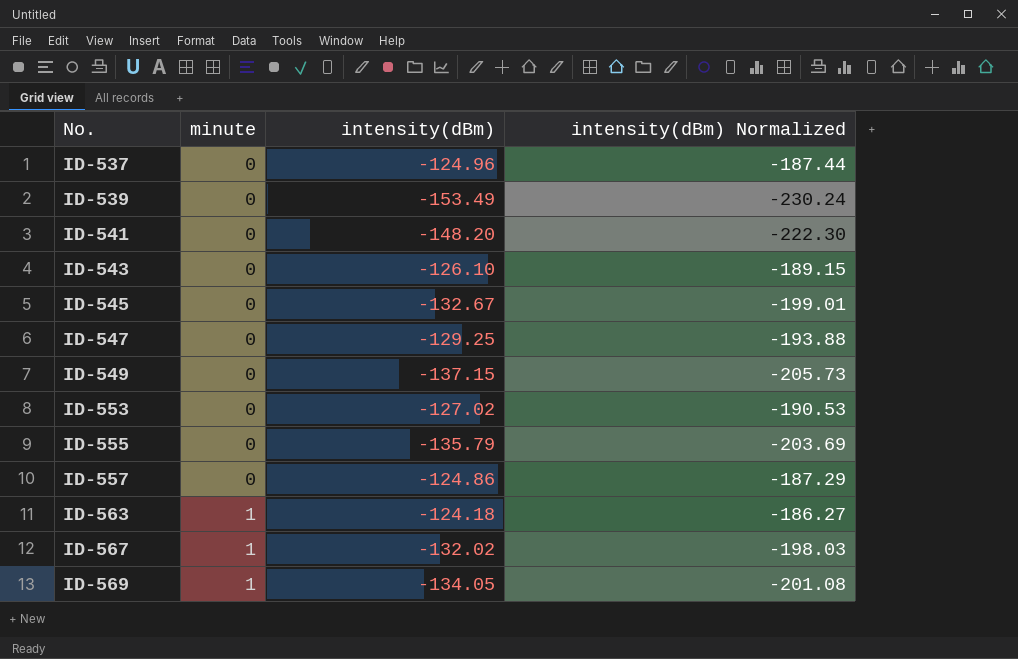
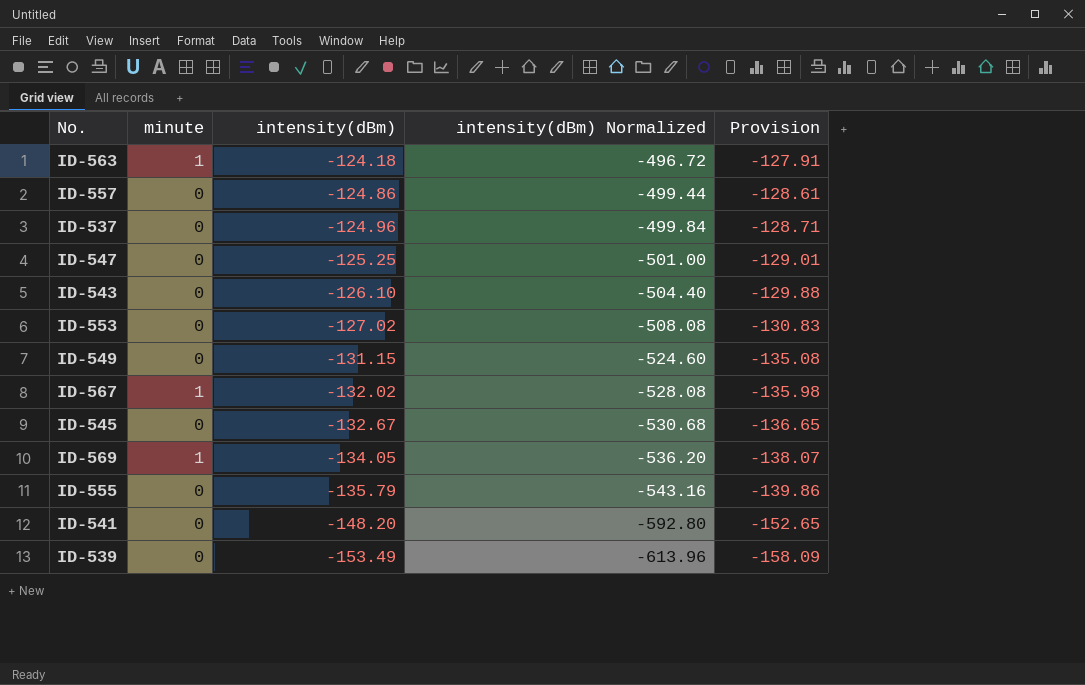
row order: No. ascending -> intensity(dBm) descending
column intensity(dBm) Normalized | formula: [intensity(dBm)] * 1.5 -> [intensity(dBm)] * 4
column Provision | formula: none -> [intensity(dBm)] * 1.03
ID-547 | intensity(dBm): -129.25 -> -125.25
ID-549 | intensity(dBm): -137.15 -> -131.15

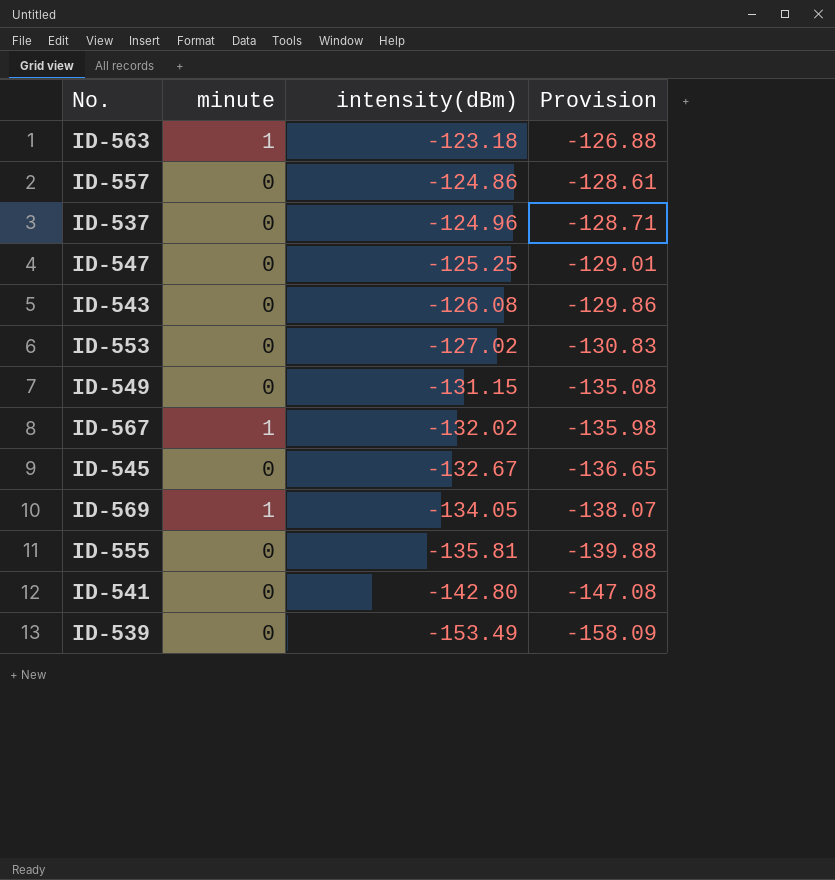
column intensity(dBm) Normalized | formula: [intensity(dBm)] * 4 -> none
ID-563 | intensity(dBm): -124.18 -> -123.18
ID-563 | Provision: -127.91 -> -126.88
ID-543 | intensity(dBm): -126.10 -> -126.08
ID-543 | Provision: -129.88 -> -129.86
ID-555 | intensity(dBm): -135.79 -> -135.81
ID-555 | Provision: -139.86 -> -139.88
ID-541 | intensity(dBm): -148.20 -> -142.80
ID-541 | Provision: -152.65 -> -147.08

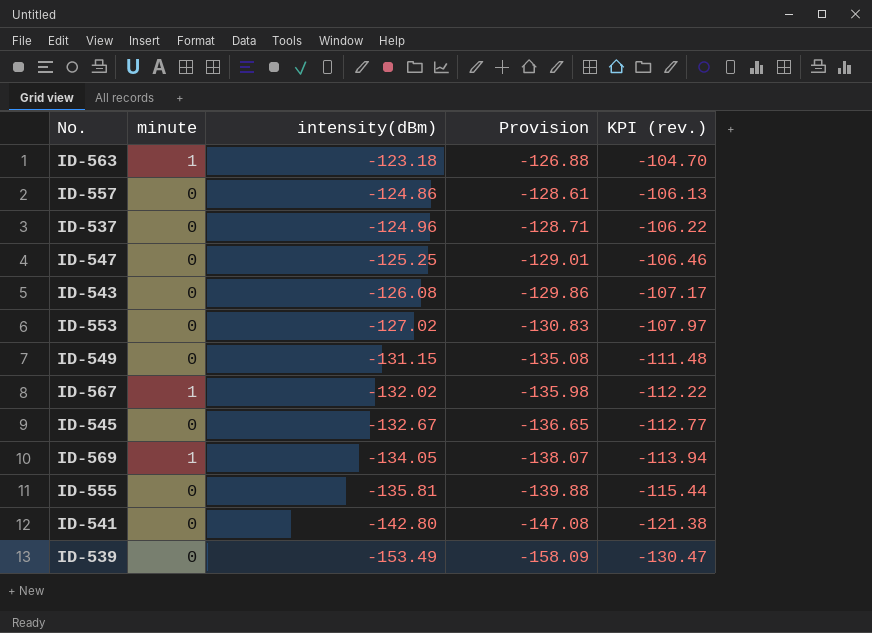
column KPI (rev.) | formula: none -> [intensity(dBm)] * 0.85

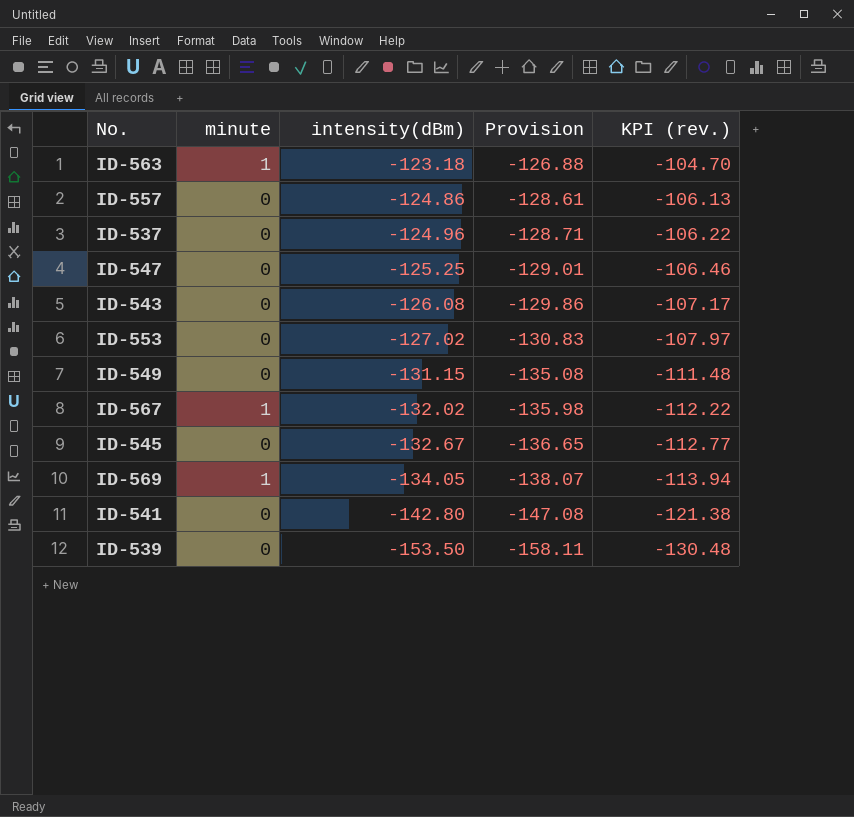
row ID-555: 0 | -135.81 | -139.88 | -115.44 -> none
ID-539 | intensity(dBm): -153.49 -> -153.50
ID-539 | Provision: -158.09 -> -158.11
ID-539 | KPI (rev.): -130.47 -> -130.48

